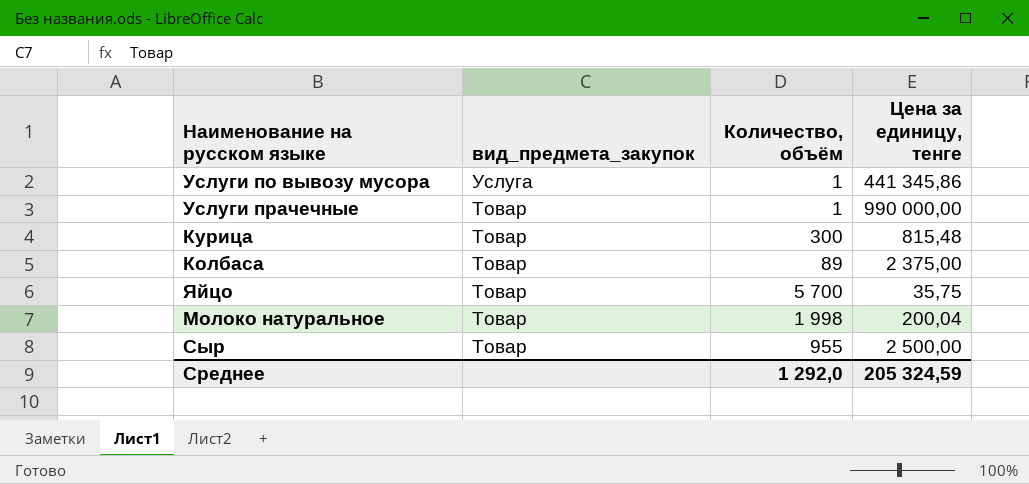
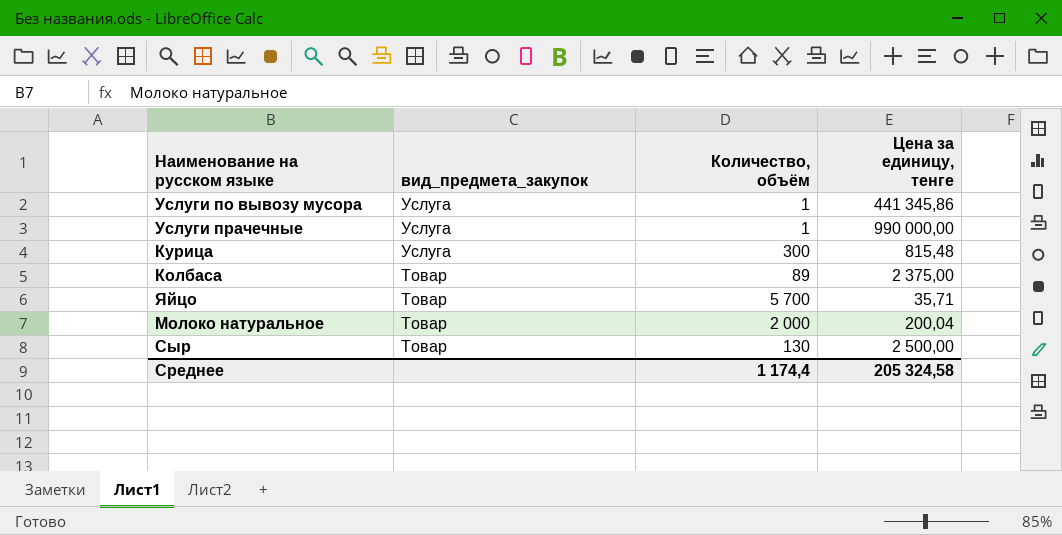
Услуги прачечные | вид_предмета_закупок: Товар -> Услуга
Курица | вид_предмета_закупок: Товар -> Услуга
Яйцо | Цена за единицу, тенге: 35,75 -> 35,71
Молоко натуральное | Количество, объём: 1 998 -> 2 000
Сыр | Количество, объём: 955 -> 130
Среднее | Количество, объём: 1 292,0 -> 1 174,4
Среднее | Цена за единицу, тенге: 205 324,59 -> 205 324,58

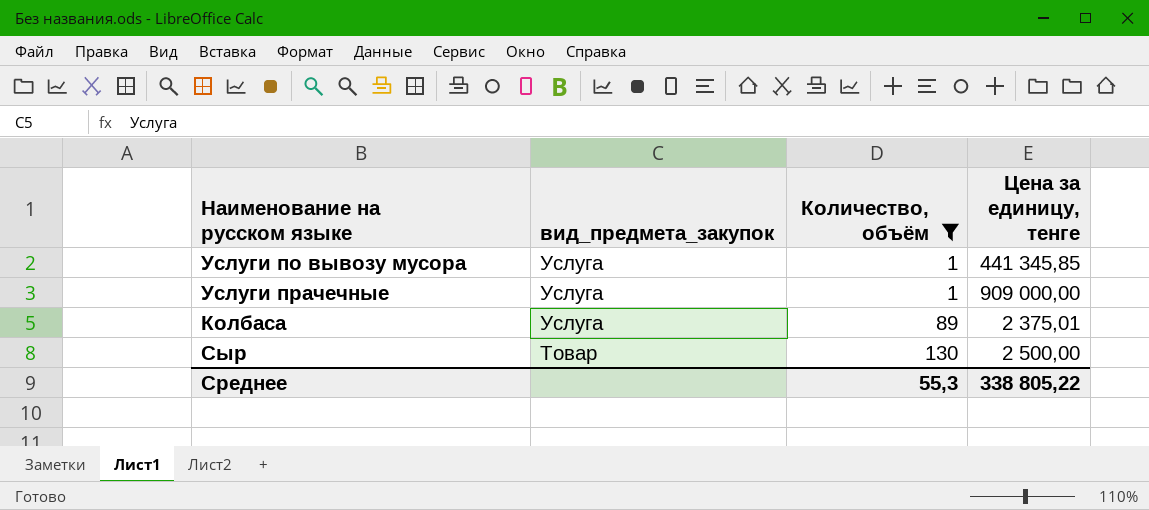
filter: none -> Количество, объём <= 130
Услуги по вывозу мусора | Цена за единицу, тенге: 441 345,86 -> 441 345,85
Услуги прачечные | Цена за единицу, тенге: 990 000,00 -> 909 000,00
Колбаса | вид_предмета_закупок: Товар -> Услуга
Колбаса | Цена за единицу, тенге: 2 375,00 -> 2 375,01
Среднее | Количество, объём: 1 174,4 -> 55,3
Среднее | Цена за единицу, тенге: 205 324,58 -> 338 805,22

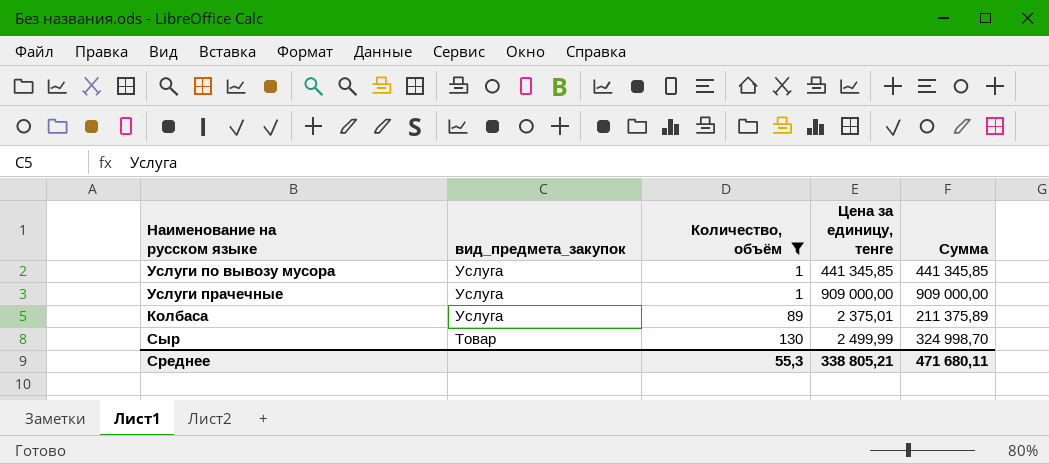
column Сумма | formula: none -> [Количество, объём] * [Цена за единицу, тенге]
Сыр | Цена за единицу, тенге: 2 500,00 -> 2 499,99
Среднее | Цена за единицу, тенге: 338 805,22 -> 338 805,21

